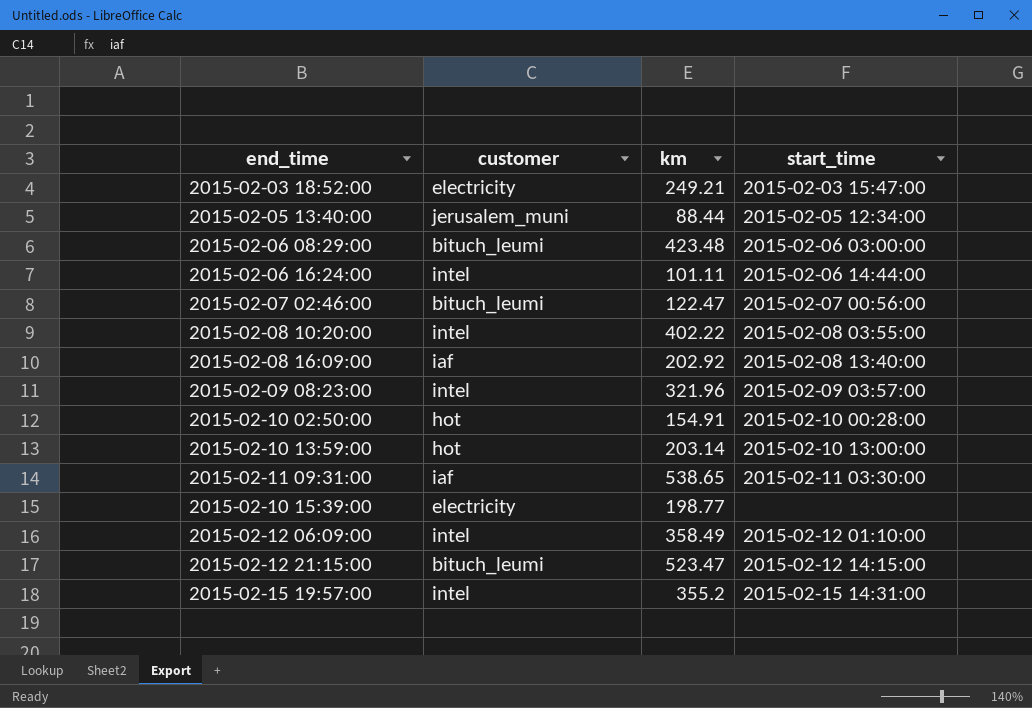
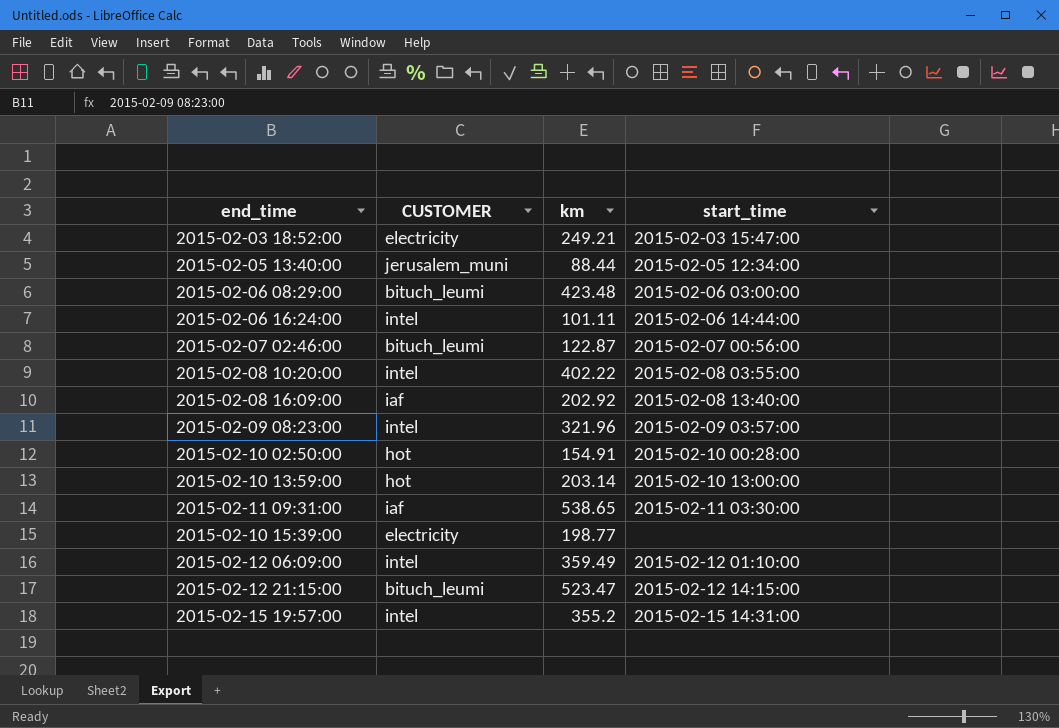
column name: customer -> CUSTOMER
2015-02-07 02:46:00 | km: 122.47 -> 122.87
2015-02-12 06:09:00 | km: 358.49 -> 359.49

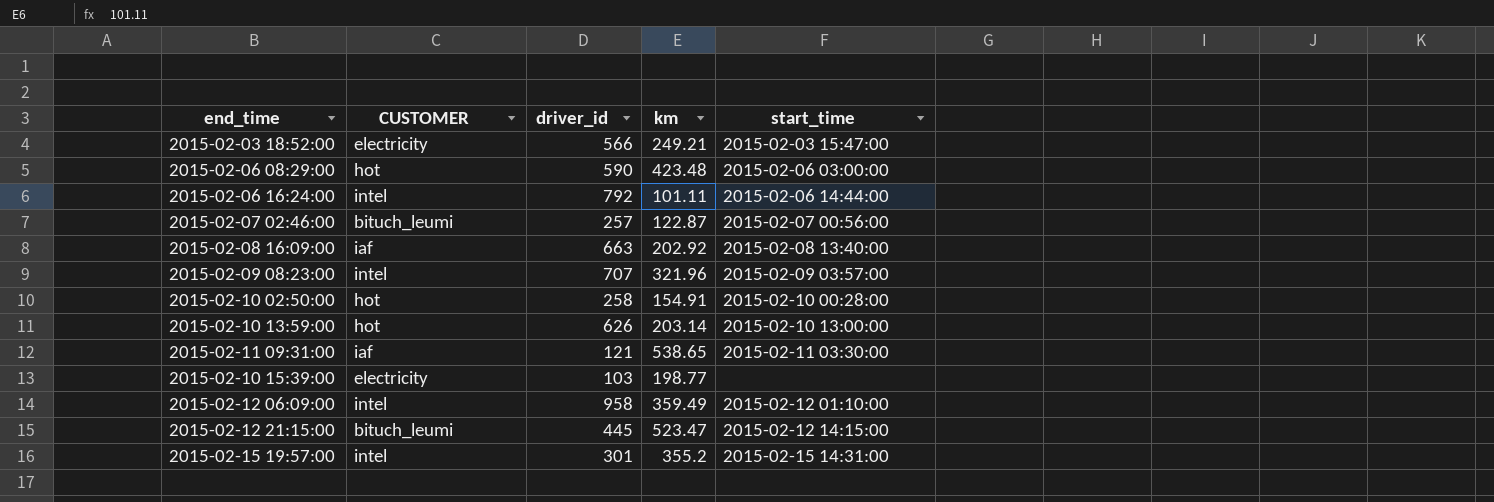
column driver_id | position: none -> 3
row 2015-02-05 13:40:00: jerusalem_muni | 88.44 | 2015-02-05 12:34:00 -> none
row 2015-02-08 10:20:00: intel | 402.22 | 2015-02-08 03:55:00 -> none
2015-02-06 08:29:00 | CUSTOMER: bituch_leumi -> hot

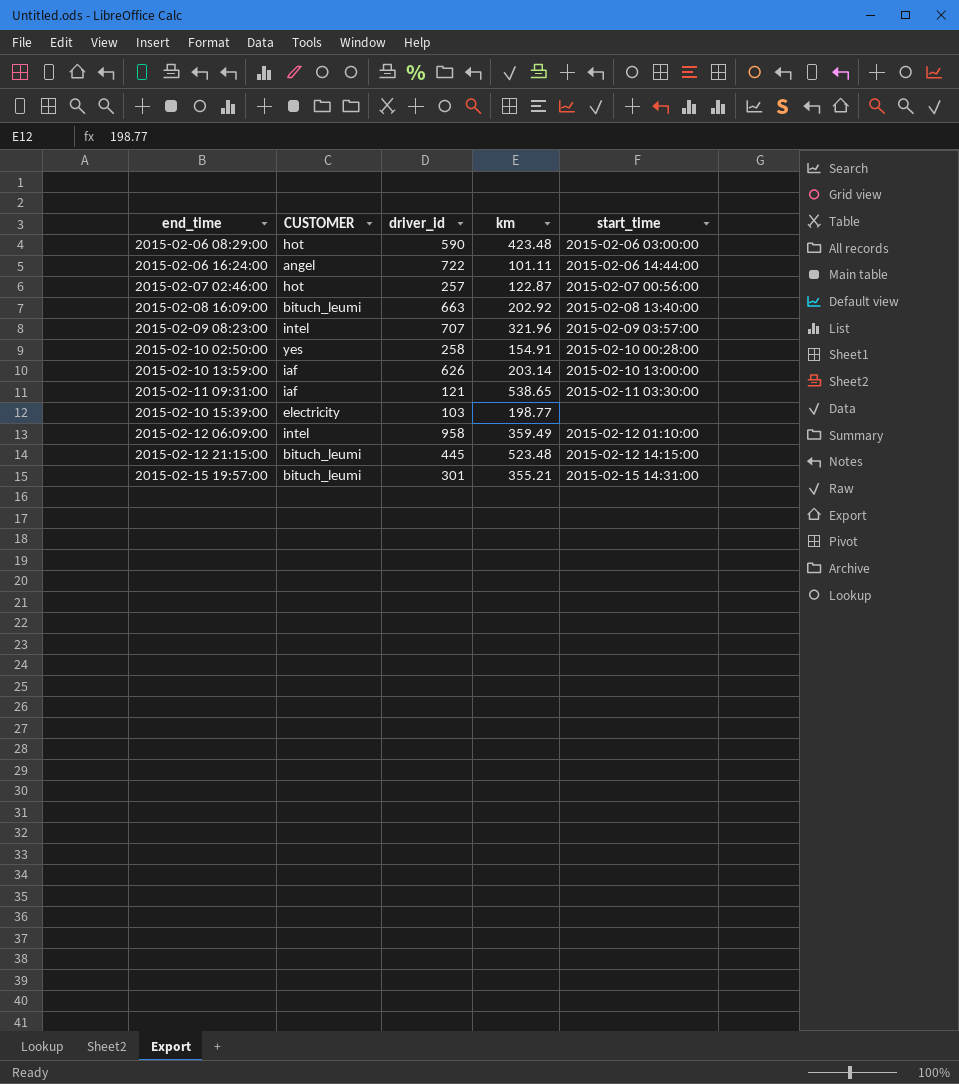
row 2015-02-03 18:52:00: electricity | 566 | 249.21 | 2015-02-03 15:47:00 -> none
2015-02-06 16:24:00 | CUSTOMER: intel -> angel
2015-02-06 16:24:00 | driver_id: 792 -> 722
2015-02-07 02:46:00 | CUSTOMER: bituch_leumi -> hot
2015-02-08 16:09:00 | CUSTOMER: iaf -> bituch_leumi
2015-02-10 02:50:00 | CUSTOMER: hot -> yes
2015-02-10 13:59:00 | CUSTOMER: hot -> iaf
2015-02-12 21:15:00 | km: 523.47 -> 523.48
2015-02-15 19:57:00 | CUSTOMER: intel -> bituch_leumi
2015-02-15 19:57:00 | km: 355.2 -> 355.21

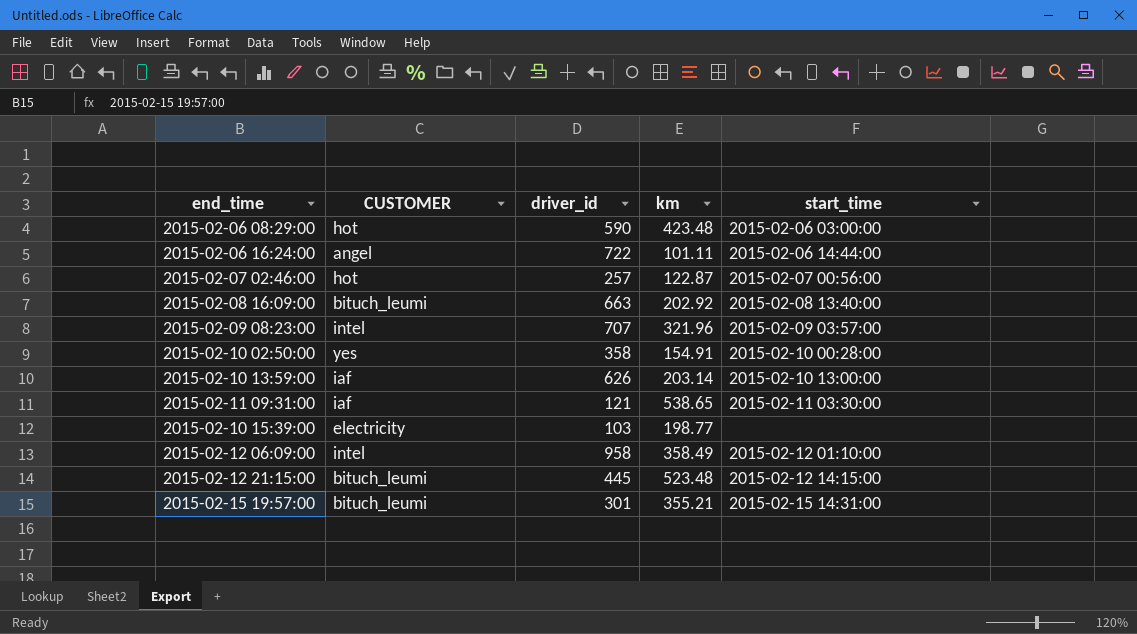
2015-02-10 02:50:00 | driver_id: 258 -> 358
2015-02-12 06:09:00 | km: 359.49 -> 358.49

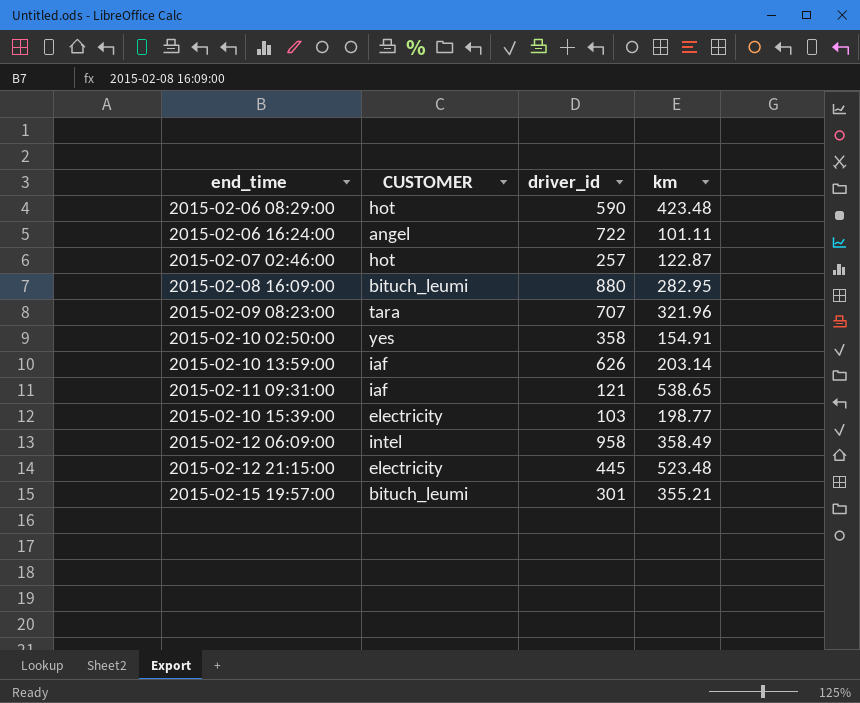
column start_time | position: 5 -> none
2015-02-08 16:09:00 | driver_id: 663 -> 880
2015-02-08 16:09:00 | km: 202.92 -> 282.95
2015-02-09 08:23:00 | CUSTOMER: intel -> tara
2015-02-12 21:15:00 | CUSTOMER: bituch_leumi -> electricity

